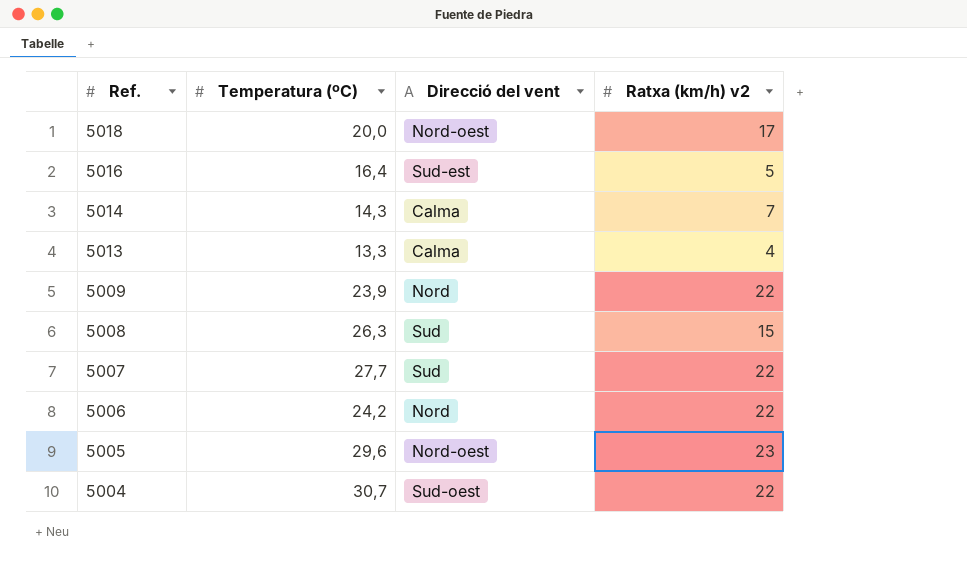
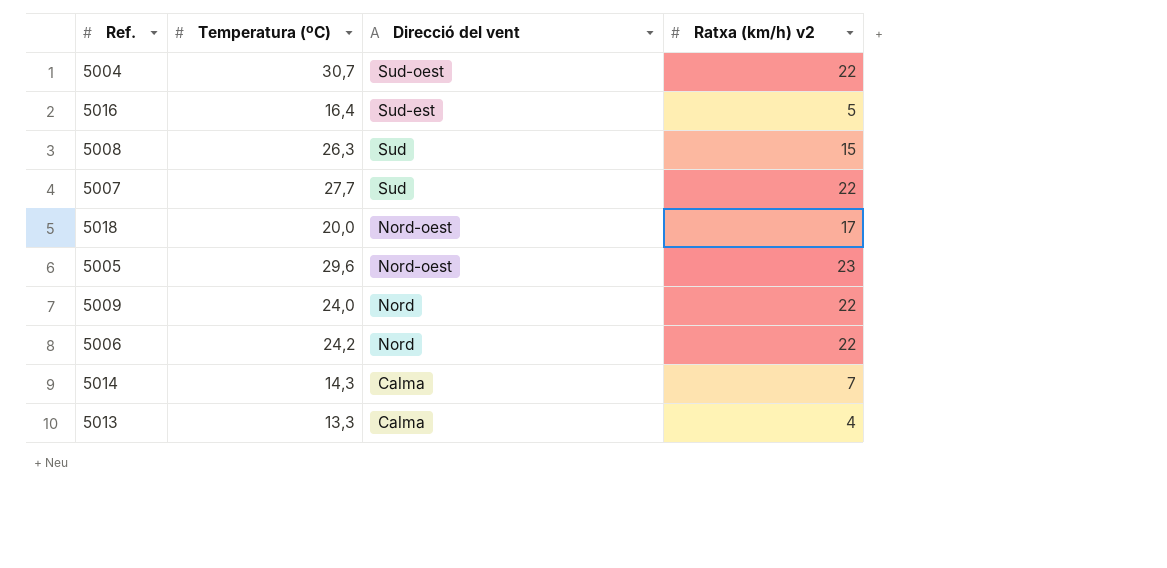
row order: Ref. descending -> Direcció del vent descending
5009 | Temperatura (ºC): 23,9 -> 24,0

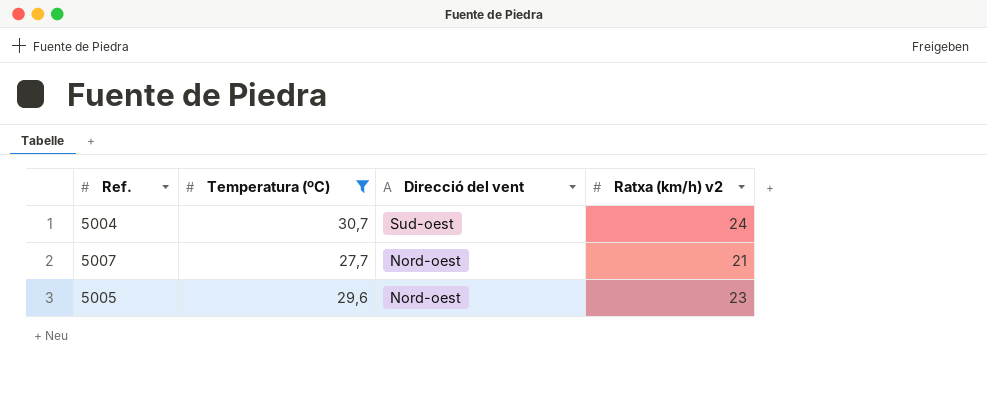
filter: none -> Temperatura (ºC) >= 27,7
5004 | Ratxa (km/h) v2: 22 -> 24
5007 | Direcció del vent: Sud -> Nord-oest
5007 | Ratxa (km/h) v2: 22 -> 21

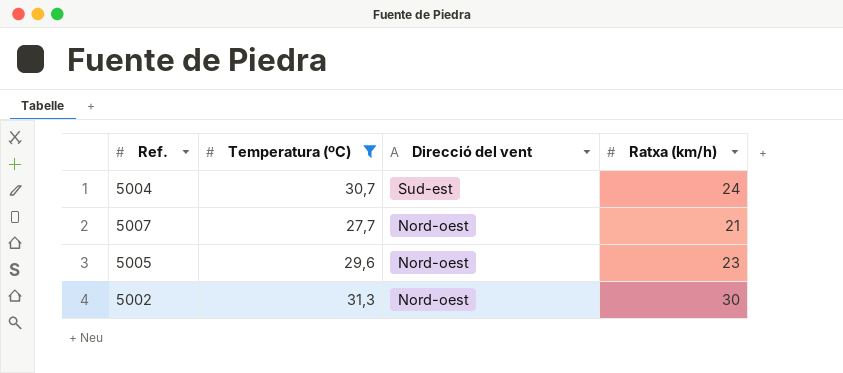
column name: Ratxa (km/h) v2 -> Ratxa (km/h)
5004 | Direcció del vent: Sud-oest -> Sud-est
row 5002: none -> 31,3 | Nord-oest | 30

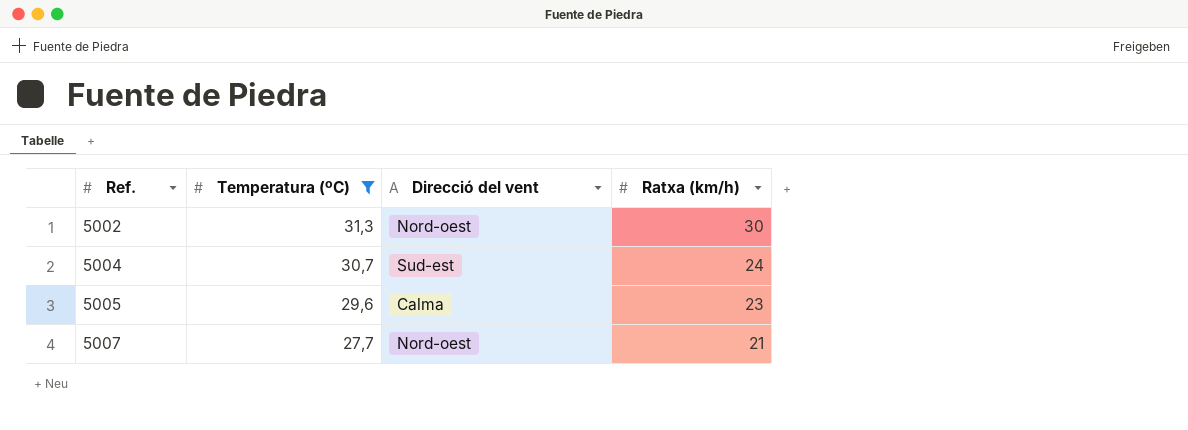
row order: Direcció del vent descending -> Ref. ascending
5005 | Direcció del vent: Nord-oest -> Calma

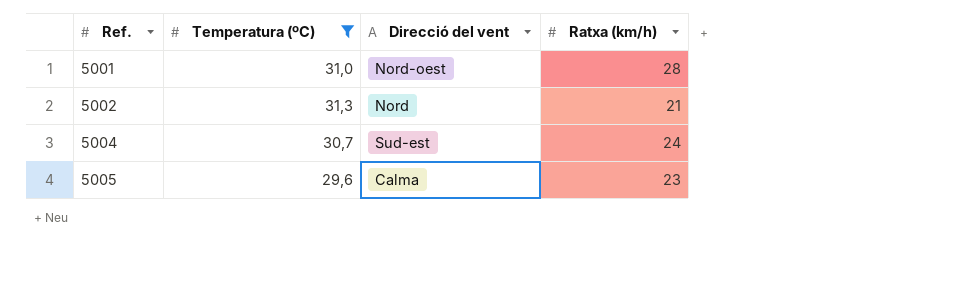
row 5007: 27,7 | Nord-oest | 21 -> none
row 5001: none -> 31,0 | Nord-oest | 28
5002 | Direcció del vent: Nord-oest -> Nord
5002 | Ratxa (km/h): 30 -> 21

